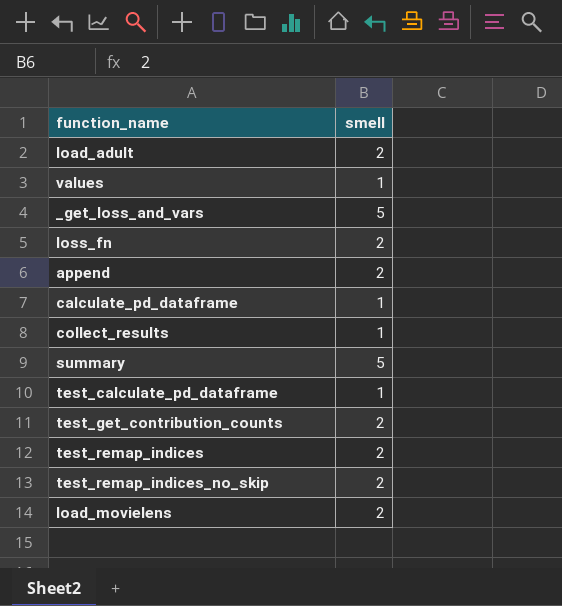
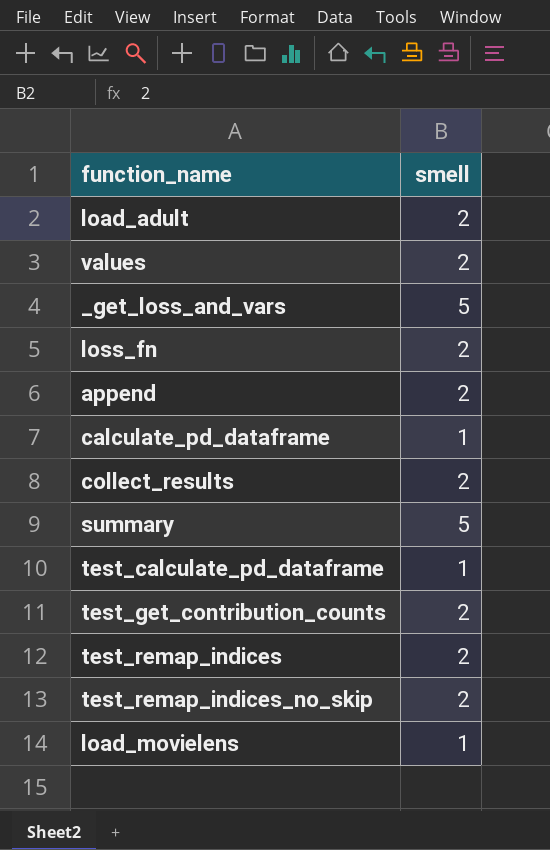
values | smell: 1 -> 2
collect_results | smell: 1 -> 2
load_movielens | smell: 2 -> 1

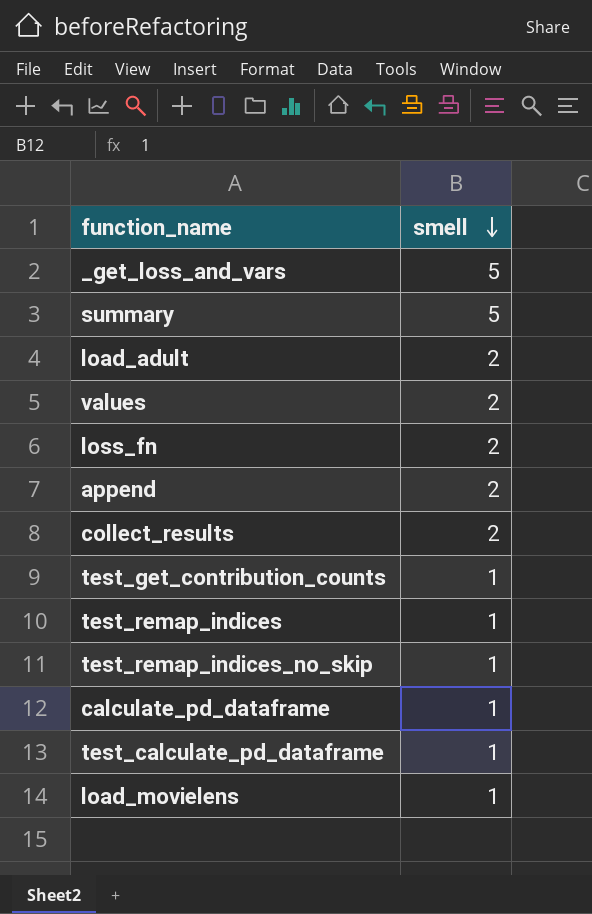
row order: none -> smell descending
test_get_contribution_counts | smell: 2 -> 1
test_remap_indices | smell: 2 -> 1
test_remap_indices_no_skip | smell: 2 -> 1

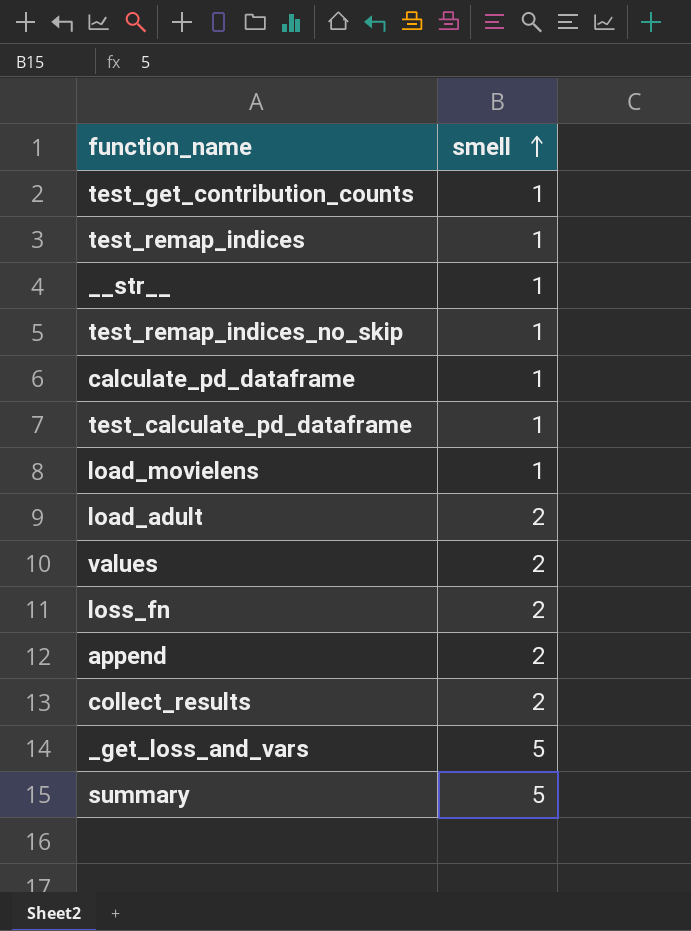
row order: smell descending -> smell ascending
row __str__: none -> 1

